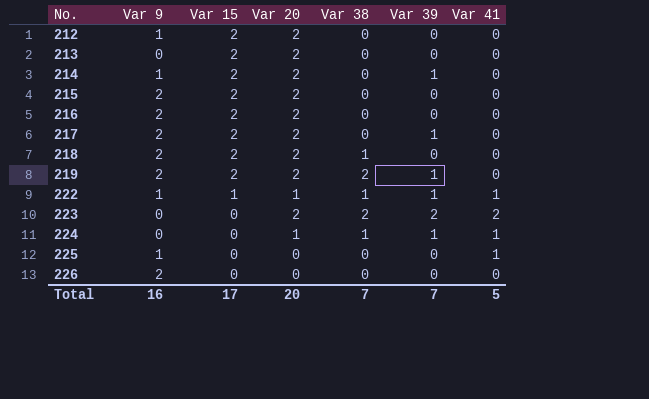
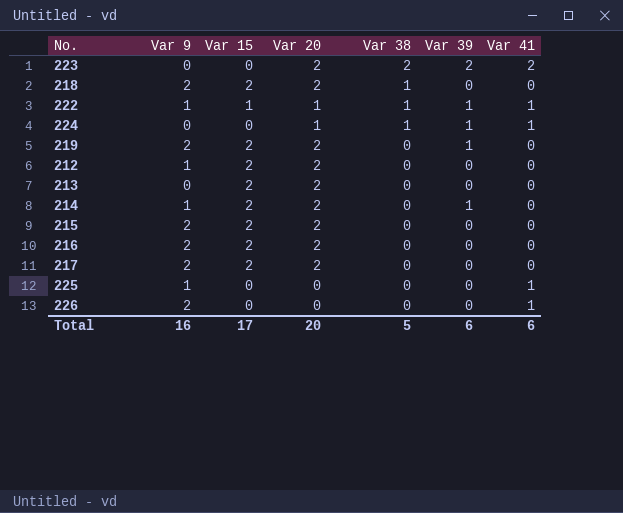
row order: No. ascending -> Var 38 descending
219 | Var 38: 2 -> 0
217 | Var 39: 1 -> 0
226 | Var 41: 0 -> 1
Total | Var 38: 7 -> 5
Total | Var 39: 7 -> 6
Total | Var 41: 5 -> 6

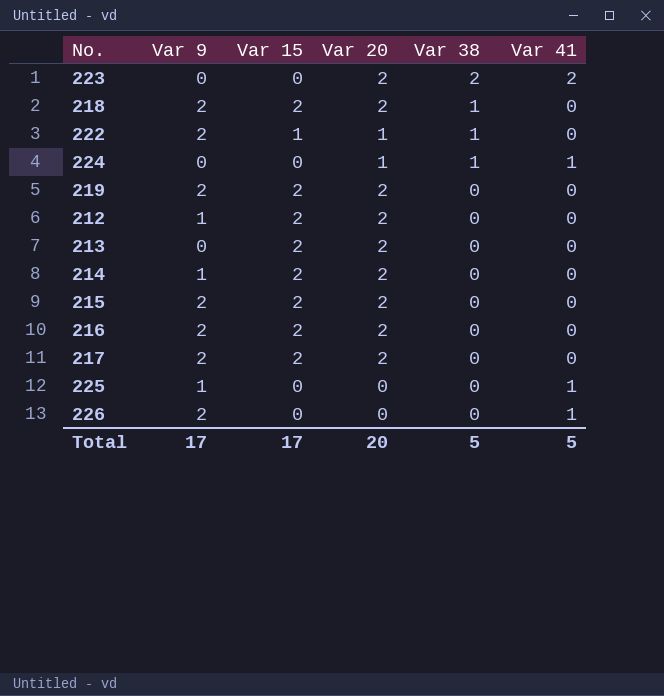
column Var 39 | position: 6 -> none
222 | Var 9: 1 -> 2
222 | Var 41: 1 -> 0
Total | Var 9: 16 -> 17
Total | Var 41: 6 -> 5

